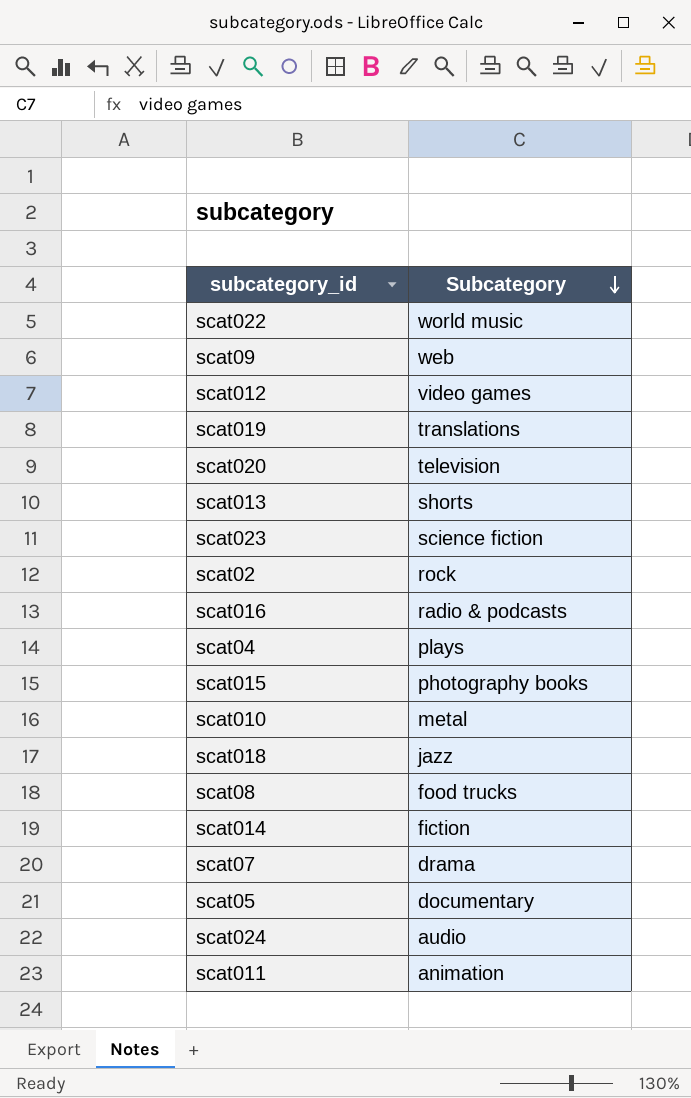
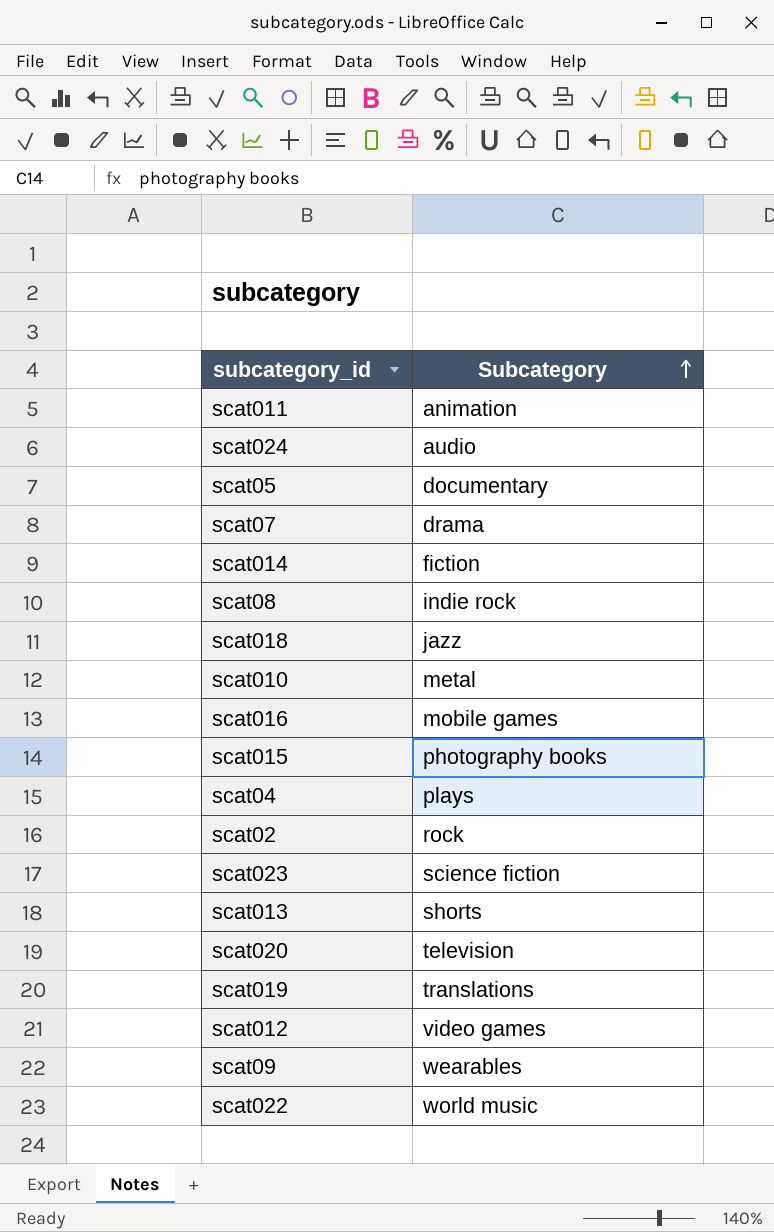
row order: Subcategory descending -> Subcategory ascending
scat08 | Subcategory: food trucks -> indie rock
scat016 | Subcategory: radio & podcasts -> mobile games
scat09 | Subcategory: web -> wearables

